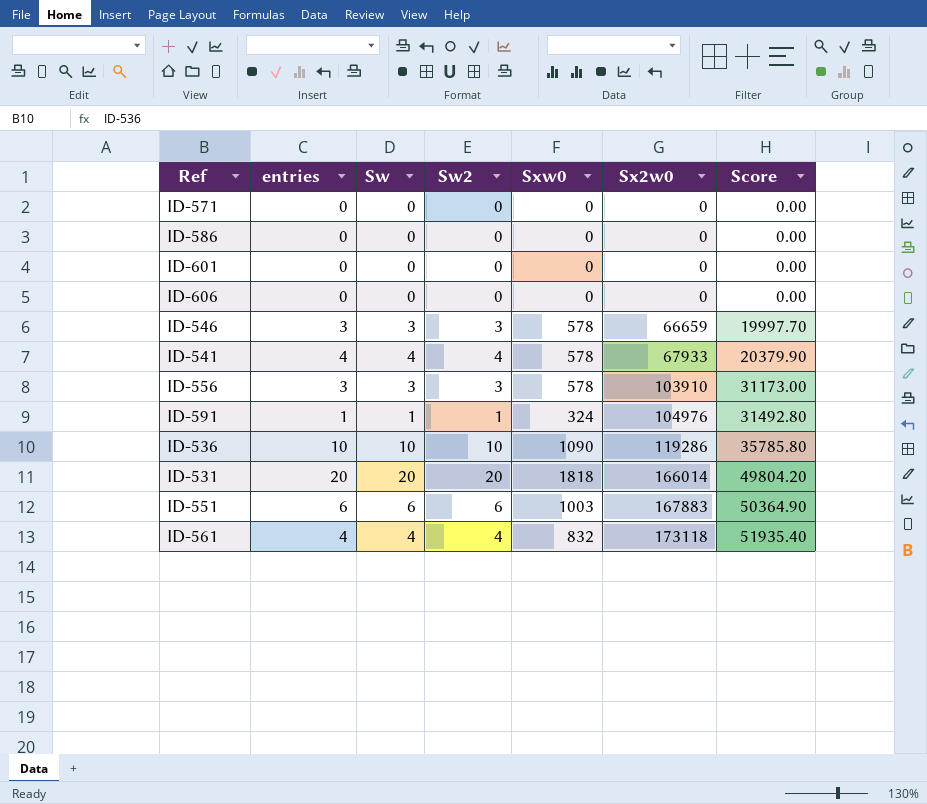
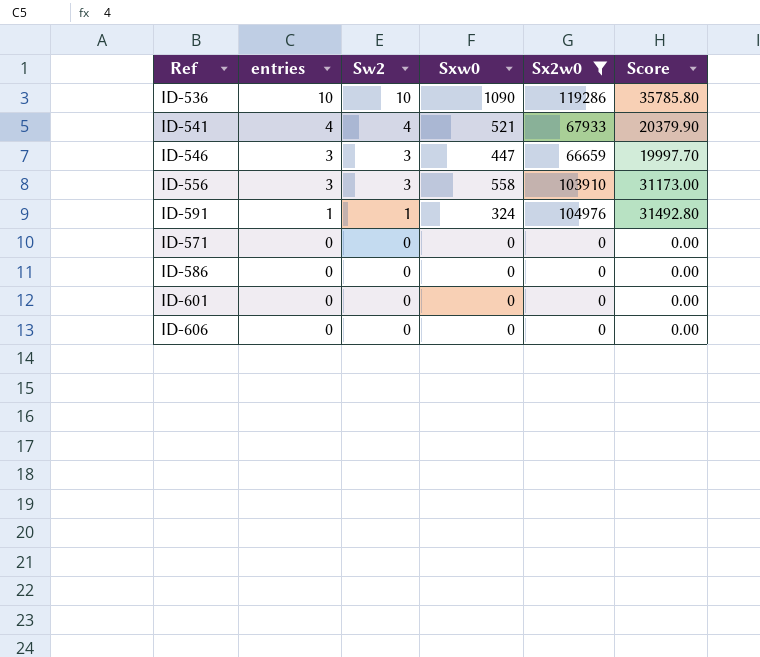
filter: none -> Sx2w0 <= 119286
row order: Sx2w0 ascending -> entries descending
column Sw | position: 3 -> none
ID-541 | Sxw0: 578 -> 521
ID-546 | Sxw0: 578 -> 447
ID-556 | Sxw0: 578 -> 558

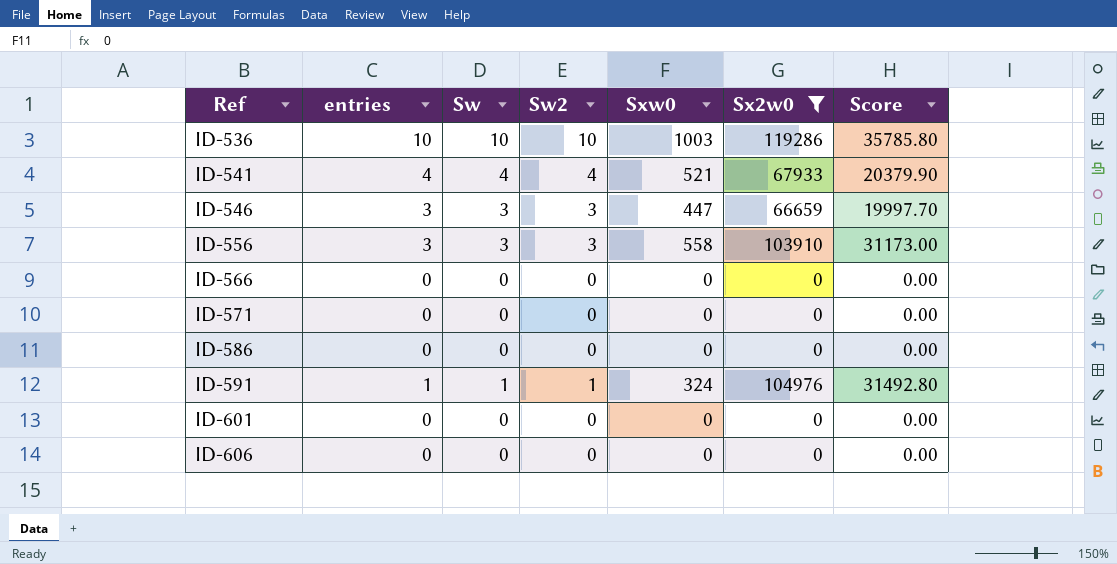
row order: entries descending -> Ref ascending
column Sw | position: none -> 3
ID-536 | Sxw0: 1090 -> 1003
row ID-566: none -> 0 | 0 | 0 | 0 | 0 | 0.00

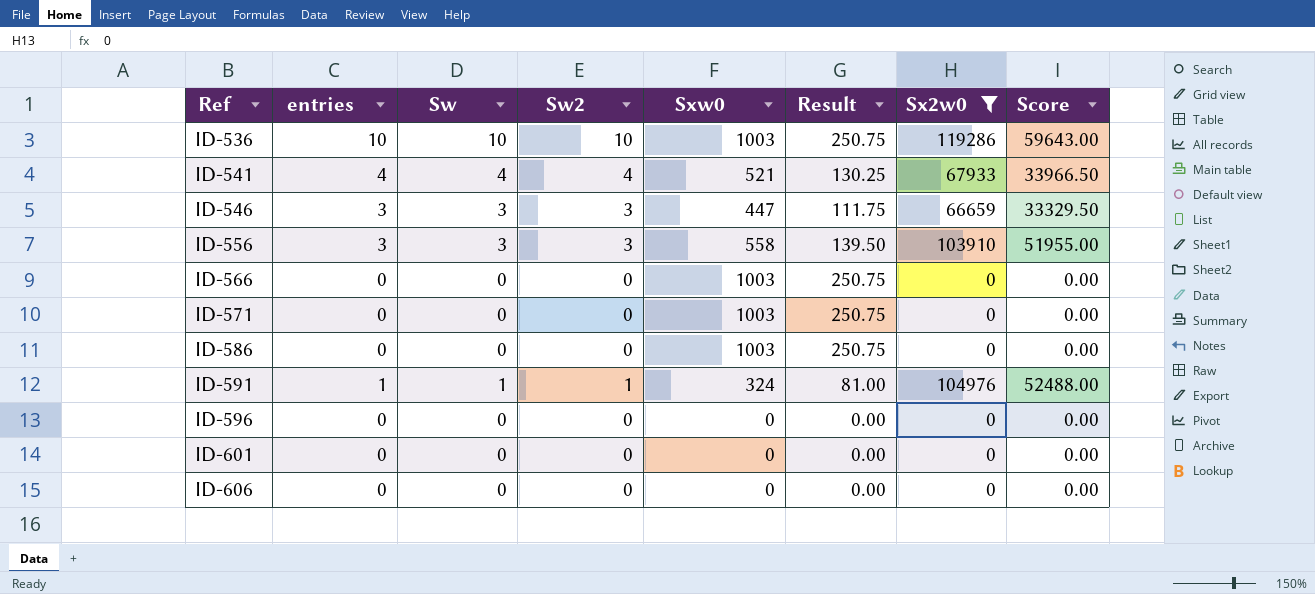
column Result | formula: none -> [Sxw0] * 0.25
column Score | formula: [Sx2w0] * 0.3 -> [Sx2w0] * 0.5
ID-566 | Sxw0: 0 -> 1003
ID-571 | Sxw0: 0 -> 1003
ID-586 | Sxw0: 0 -> 1003
row ID-596: none -> 0 | 0 | 0 | 0 | 0.00 | 0 | 0.00

